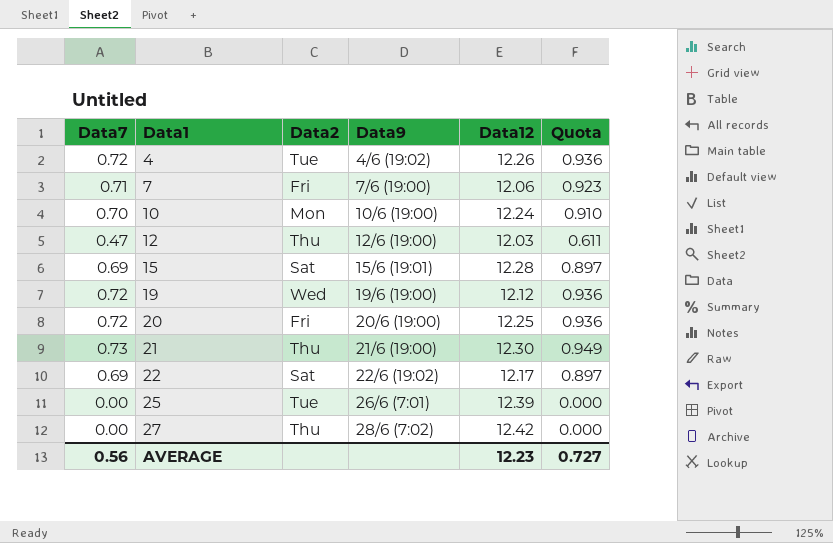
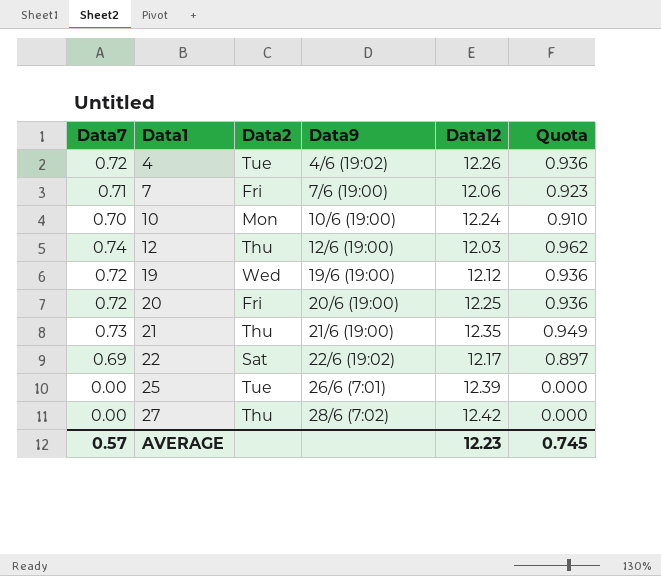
row 15: 0.69 | Sat | 15/6 (19:01) | 12.28 | 0.897 -> none
12 | Data7: 0.47 -> 0.74
12 | Quota: 0.611 -> 0.962
21 | Data12: 12.30 -> 12.35
AVERAGE | Data7: 0.56 -> 0.57
AVERAGE | Quota: 0.727 -> 0.745

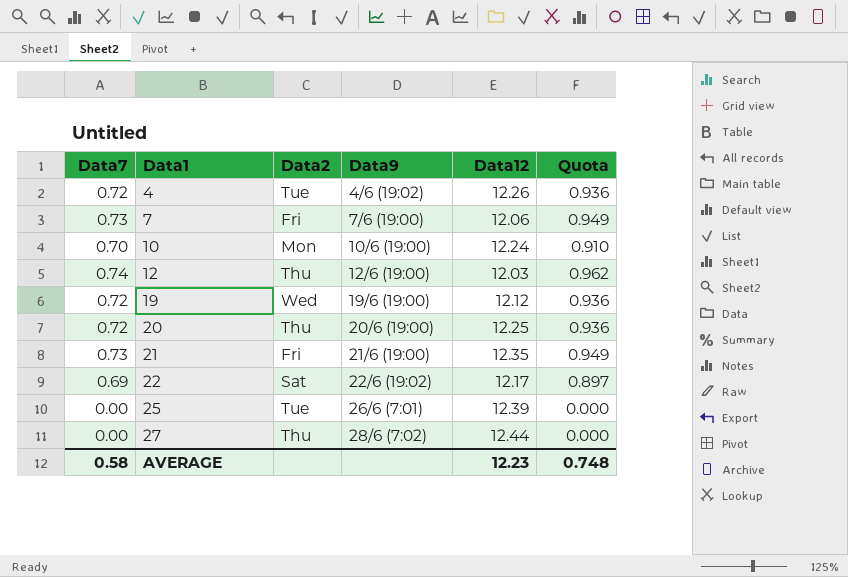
7 | Data7: 0.71 -> 0.73
7 | Quota: 0.923 -> 0.949
20 | Data2: Fri -> Thu
21 | Data2: Thu -> Fri
27 | Data12: 12.42 -> 12.44
AVERAGE | Data7: 0.57 -> 0.58
AVERAGE | Quota: 0.745 -> 0.748

